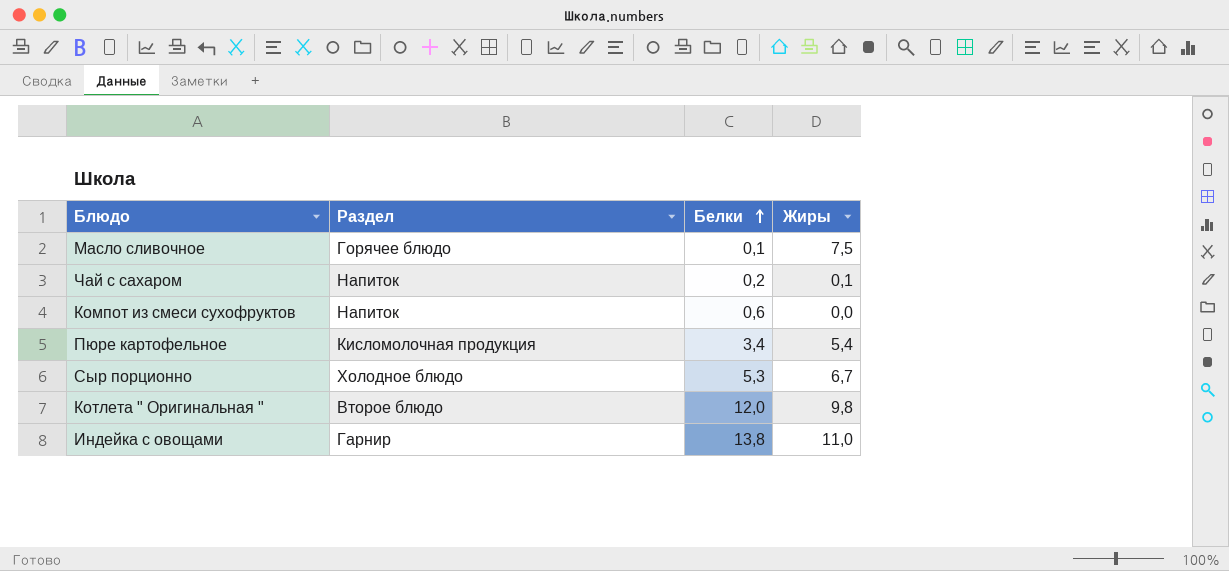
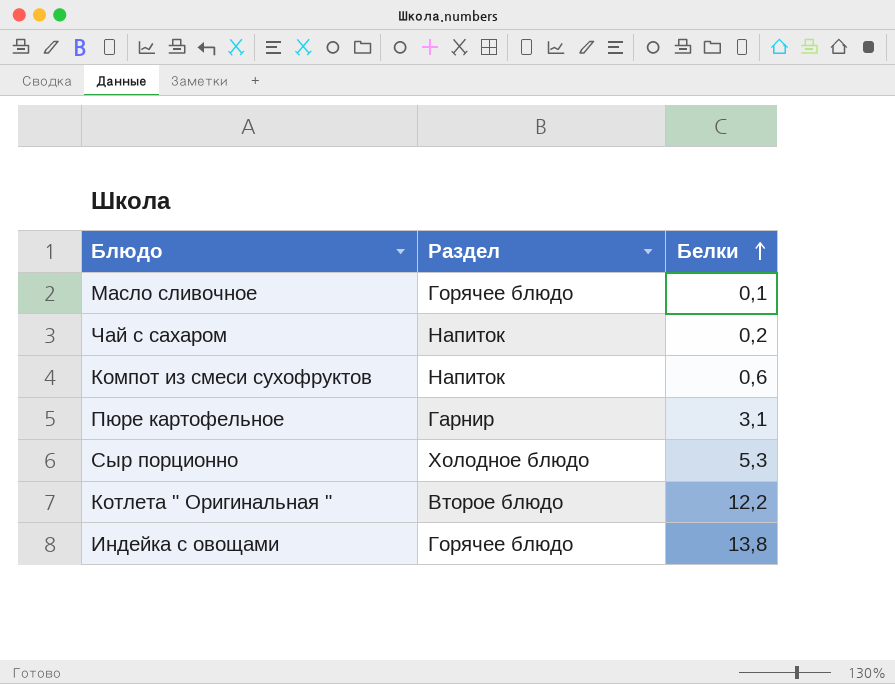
column Жиры | position: 4 -> none
Пюре картофельное | Раздел: Кисломолочная продукция -> Гарнир
Пюре картофельное | Белки: 3,4 -> 3,1
Котлета " Оригинальная " | Белки: 12,0 -> 12,2
Индейка с овощами | Раздел: Гарнир -> Горячее блюдо

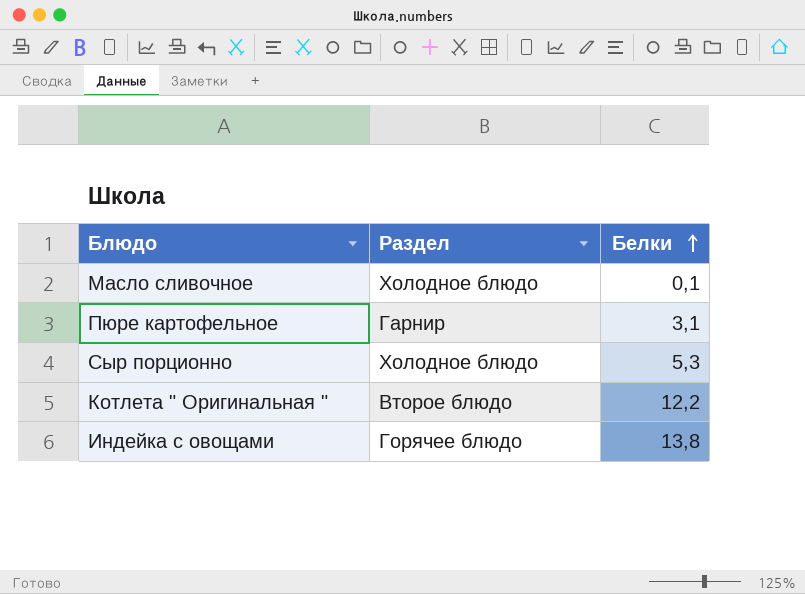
row Чай с сахаром: Напиток | 0,2 -> none
row Компот из смеси сухофруктов: Напиток | 0,6 -> none
Масло сливочное | Раздел: Горячее блюдо -> Холодное блюдо

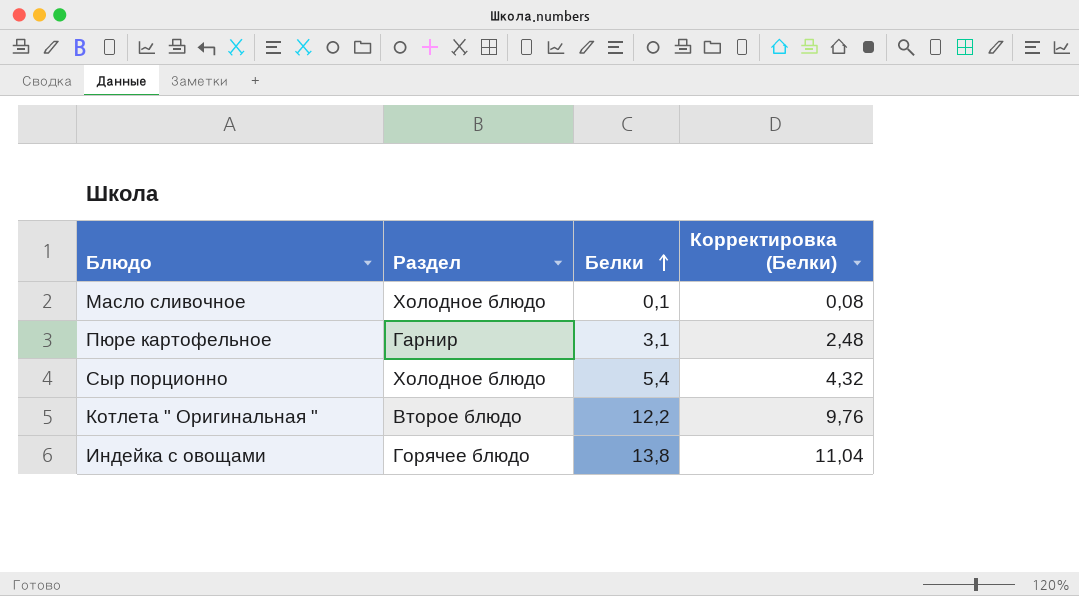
column Корректировка (Белки) | formula: none -> [Белки] * 0,8
Сыр порционно | Белки: 5,3 -> 5,4

